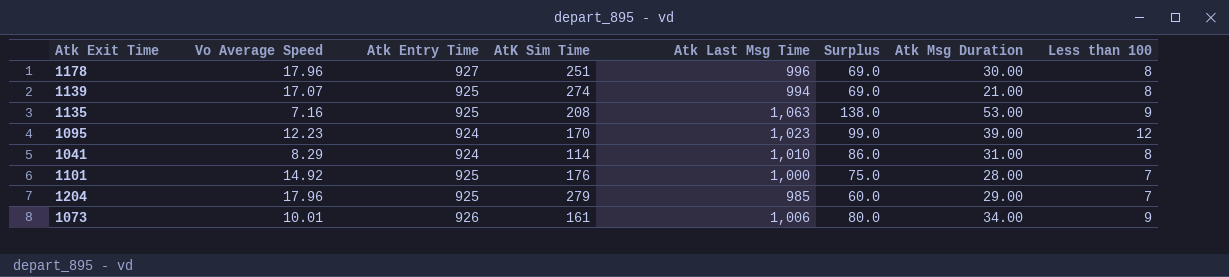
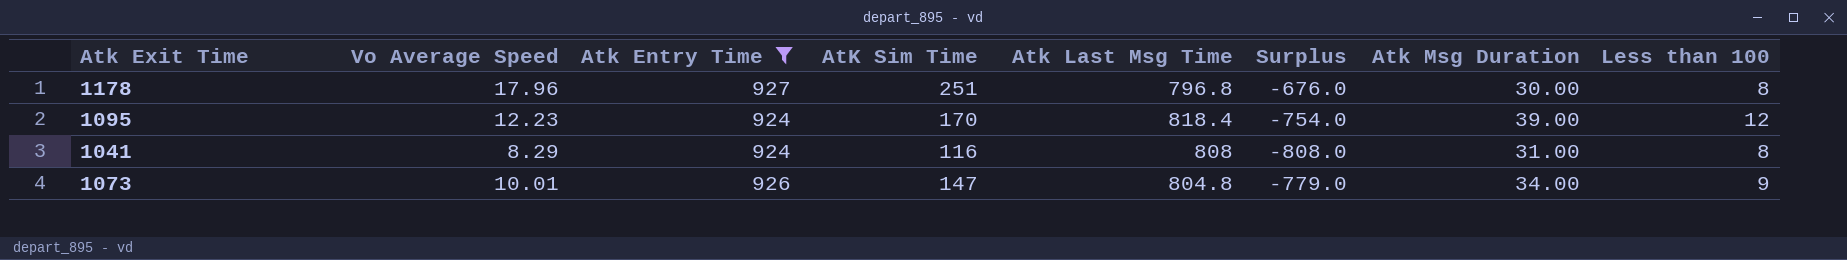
filter: none -> Atk Entry Time != 925
column Surplus | formula: [Atk Last Msg Time] - [Atk Entry Time] -> [AtK Sim Time] - [Atk Entry Time]
1178 | Atk Last Msg Time: 996 -> 796.8
1095 | Atk Last Msg Time: 1,023 -> 818.4
1041 | AtK Sim Time: 114 -> 116
1041 | Atk Last Msg Time: 1,010 -> 808
1073 | AtK Sim Time: 161 -> 147
1073 | Atk Last Msg Time: 1,006 -> 804.8

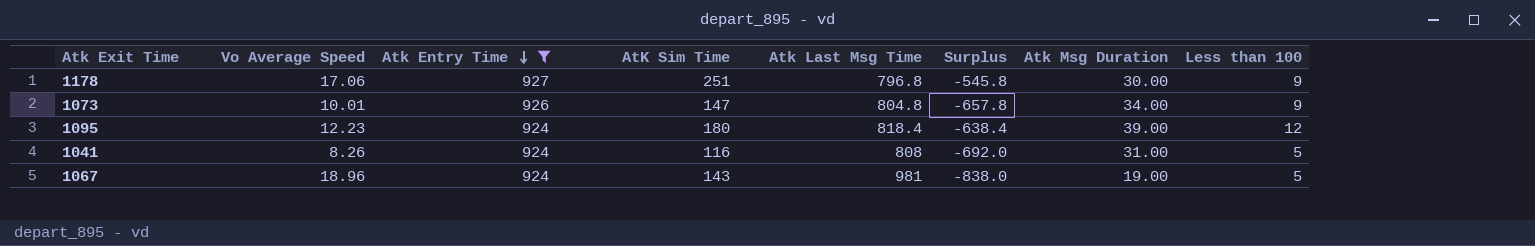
row order: none -> Atk Entry Time descending
column Surplus | formula: [AtK Sim Time] - [Atk Entry Time] -> [AtK Sim Time] - [Atk Last Msg Time]
1178 | Vo Average Speed: 17.96 -> 17.06
1178 | Less than 100: 8 -> 9
1095 | AtK Sim Time: 170 -> 180
1041 | Vo Average Speed: 8.29 -> 8.26
1041 | Less than 100: 8 -> 5
row 1067: none -> 18.96 | 924 | 143 | 981 | -838.0 | 19.00 | 5

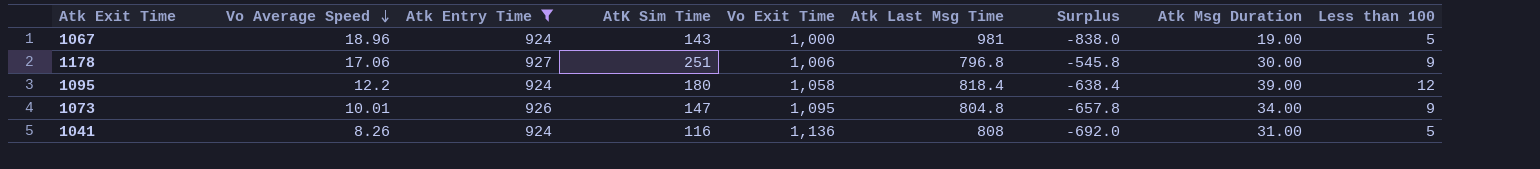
row order: Atk Entry Time descending -> Vo Average Speed descending
column Vo Exit Time | position: none -> 5
1095 | Vo Average Speed: 12.23 -> 12.2

